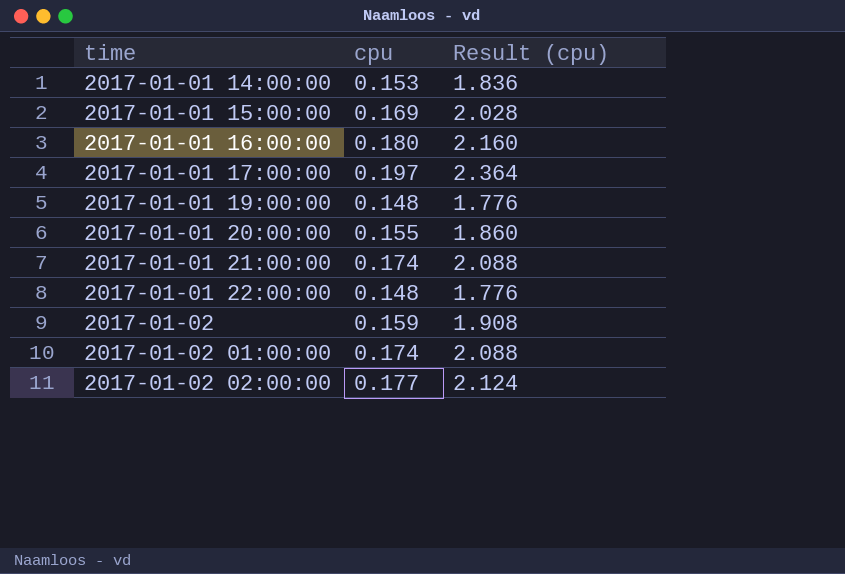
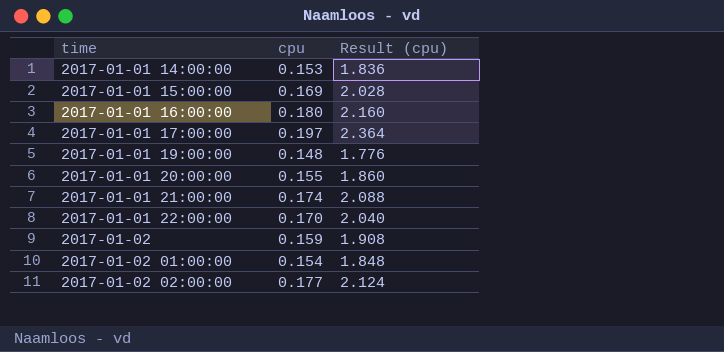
2017-01-01 22:00:00 | cpu: 0.148 -> 0.170
2017-01-01 22:00:00 | Result (cpu): 1.776 -> 2.040
2017-01-02 01:00:00 | cpu: 0.174 -> 0.154
2017-01-02 01:00:00 | Result (cpu): 2.088 -> 1.848

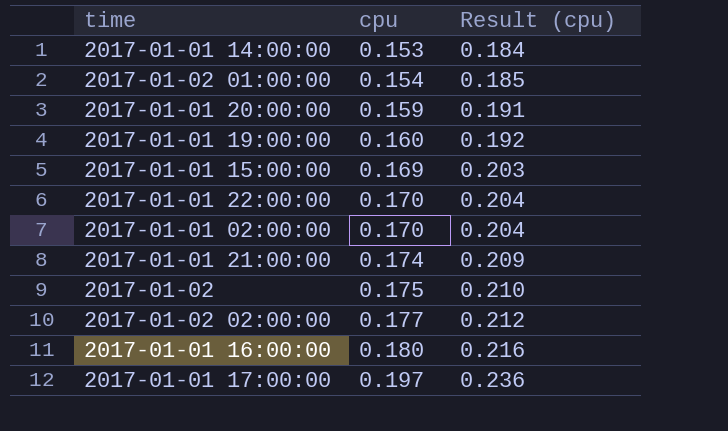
row order: time ascending -> cpu ascending
column Result (cpu) | formula: [cpu] * 12 -> [cpu] * 1.2
2017-01-01 20:00:00 | cpu: 0.155 -> 0.159
2017-01-01 19:00:00 | cpu: 0.148 -> 0.160
row 2017-01-01 02:00:00: none -> 0.170 | 0.204
2017-01-02 | cpu: 0.159 -> 0.175

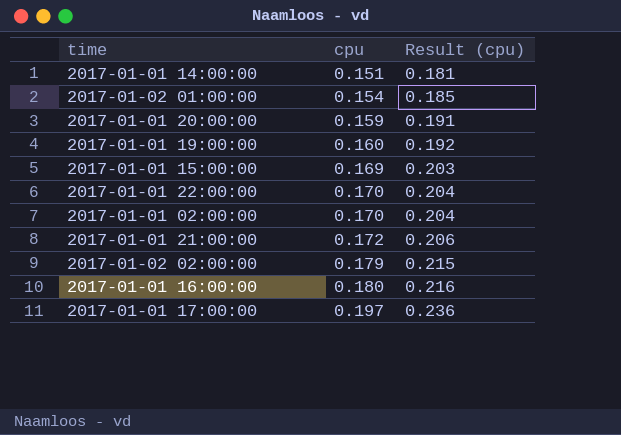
row 2017-01-02: 0.175 | 0.210 -> none
2017-01-01 14:00:00 | cpu: 0.153 -> 0.151
2017-01-01 14:00:00 | Result (cpu): 0.184 -> 0.181
2017-01-01 21:00:00 | cpu: 0.174 -> 0.172
2017-01-01 21:00:00 | Result (cpu): 0.209 -> 0.206
2017-01-02 02:00:00 | cpu: 0.177 -> 0.179
2017-01-02 02:00:00 | Result (cpu): 0.212 -> 0.215

